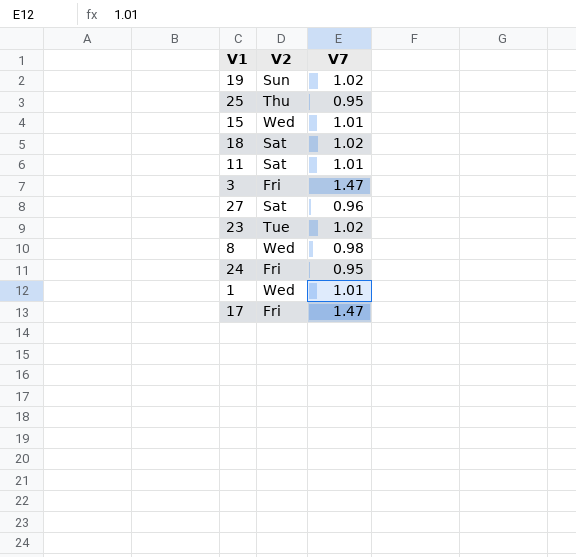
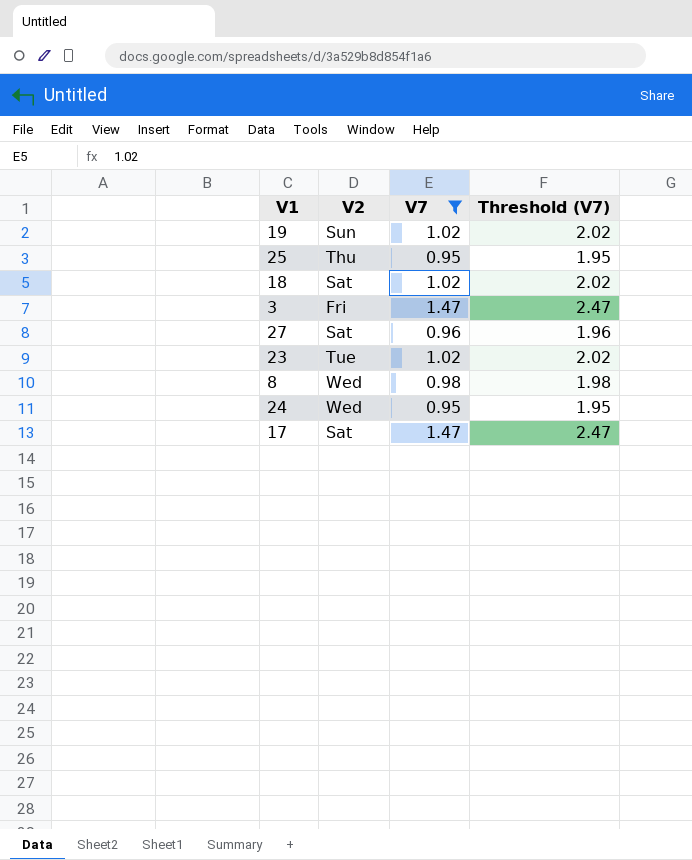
filter: none -> V7 != 1.01
column Threshold (V7) | formula: none -> [V7] + 1
24 | V2: Fri -> Wed
17 | V2: Fri -> Sat

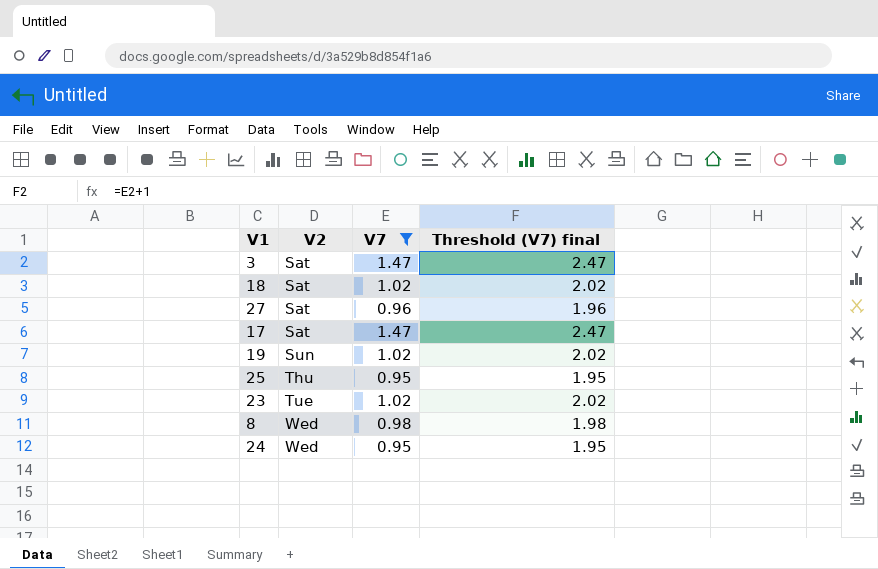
row order: none -> V2 ascending
column name: Threshold (V7) -> Threshold (V7) final
3 | V2: Fri -> Sat

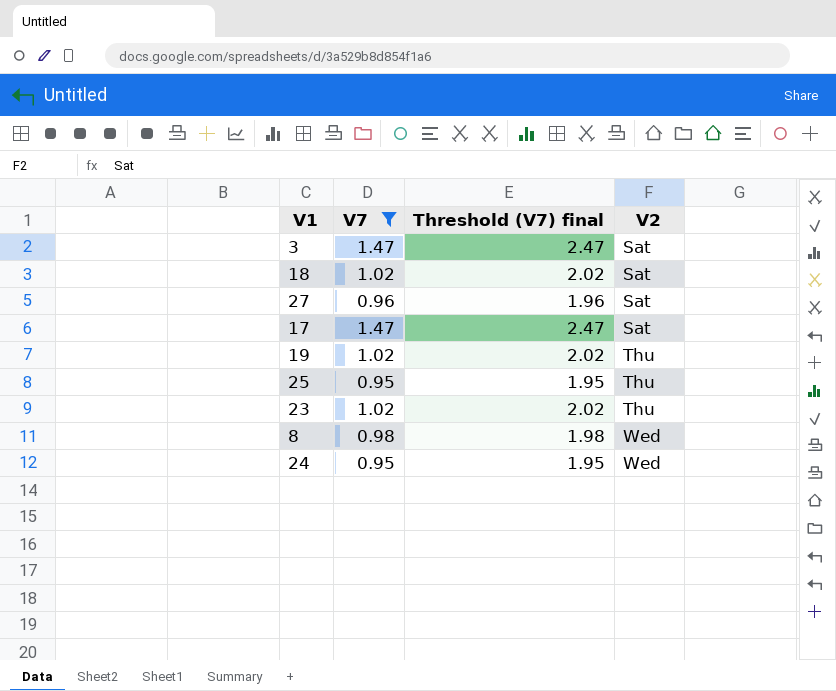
column V2 | position: 2 -> 4
19 | V2: Sun -> Thu
23 | V2: Tue -> Thu

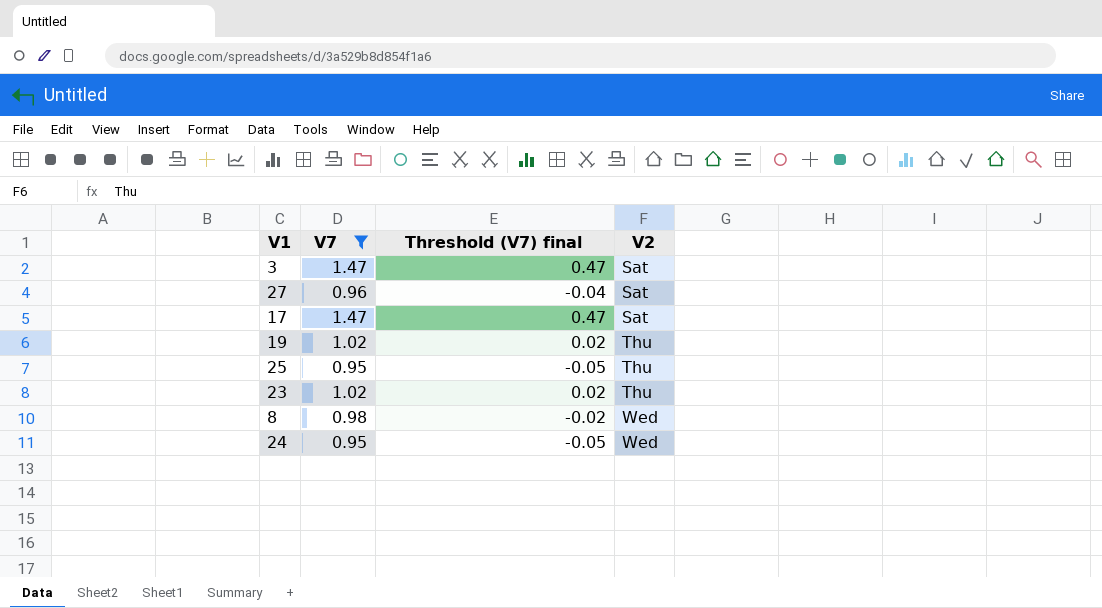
column Threshold (V7) final | formula: [V7] + 1 -> [V7] - 1
row 18: 1.02 | 2.02 | Sat -> none

